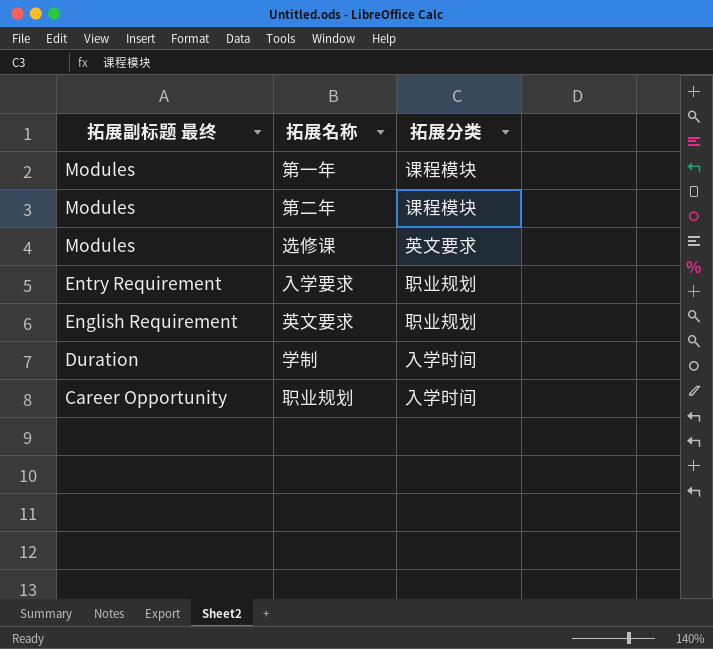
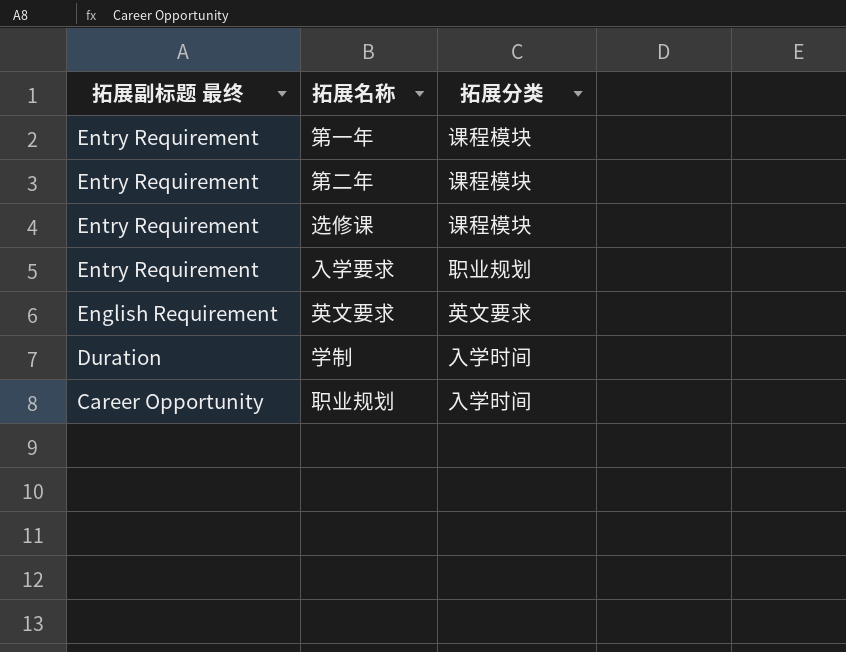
第一年 | 拓展副标题 最终: Modules -> Entry Requirement
第二年 | 拓展副标题 最终: Modules -> Entry Requirement
选修课 | 拓展副标题 最终: Modules -> Entry Requirement
选修课 | 拓展分类: 英文要求 -> 课程模块
英文要求 | 拓展分类: 职业规划 -> 英文要求

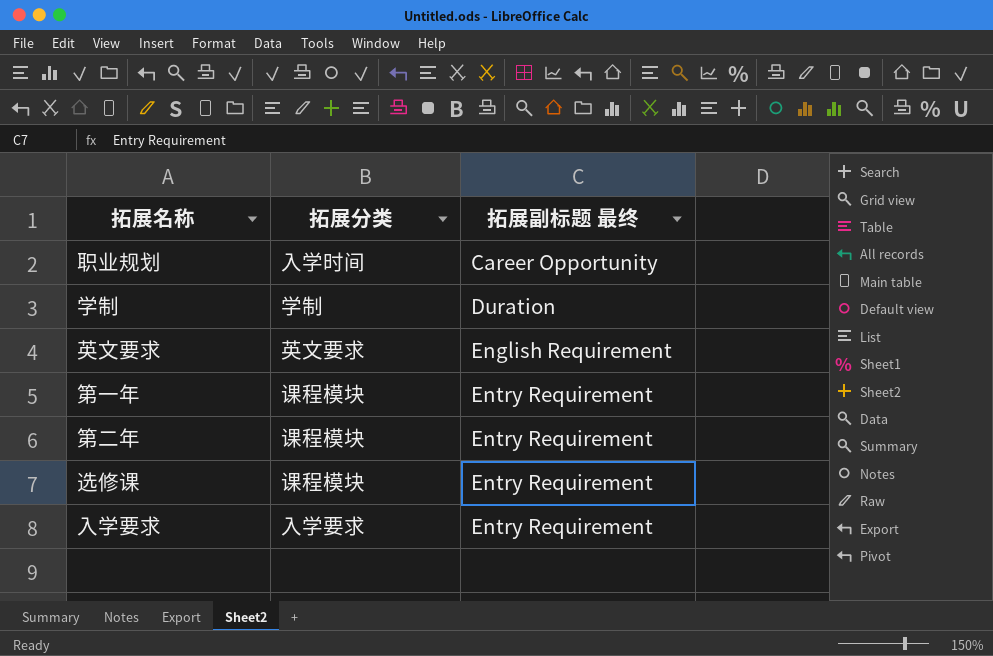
row order: 拓展副标题 最终 descending -> 拓展副标题 最终 ascending
column 拓展副标题 最终 | position: 1 -> 3
学制 | 拓展分类: 入学时间 -> 学制
入学要求 | 拓展分类: 职业规划 -> 入学要求

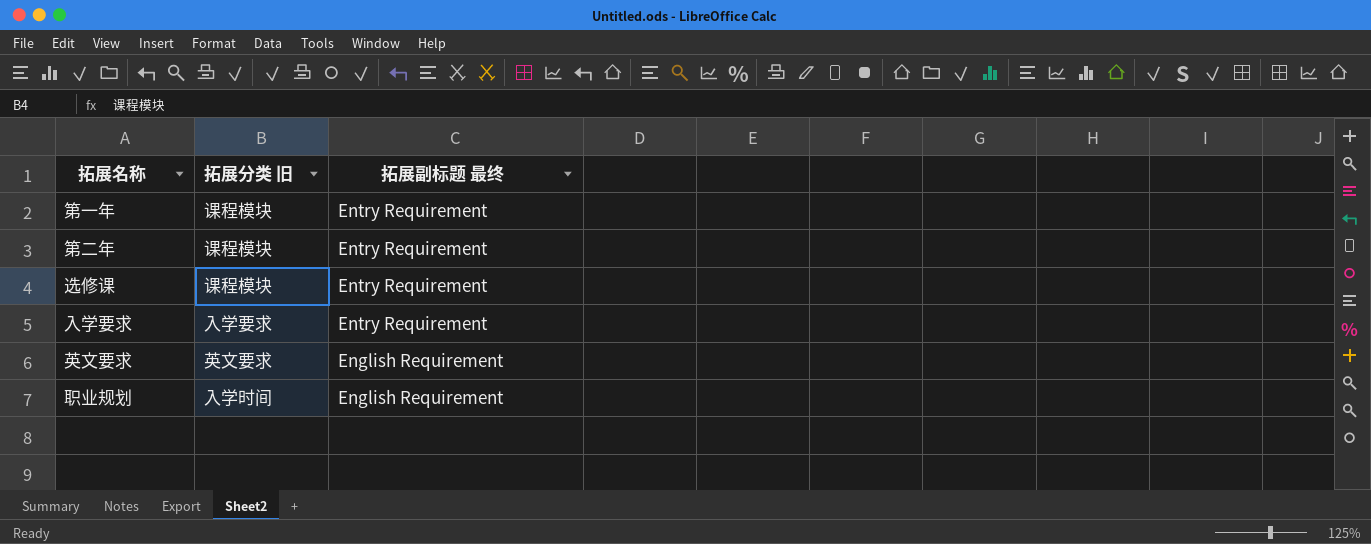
row order: 拓展副标题 最终 ascending -> 拓展副标题 最终 descending
column name: 拓展分类 -> 拓展分类 旧
row 学制: 学制 | Duration -> none
职业规划 | 拓展副标题 最终: Career Opportunity -> English Requirement

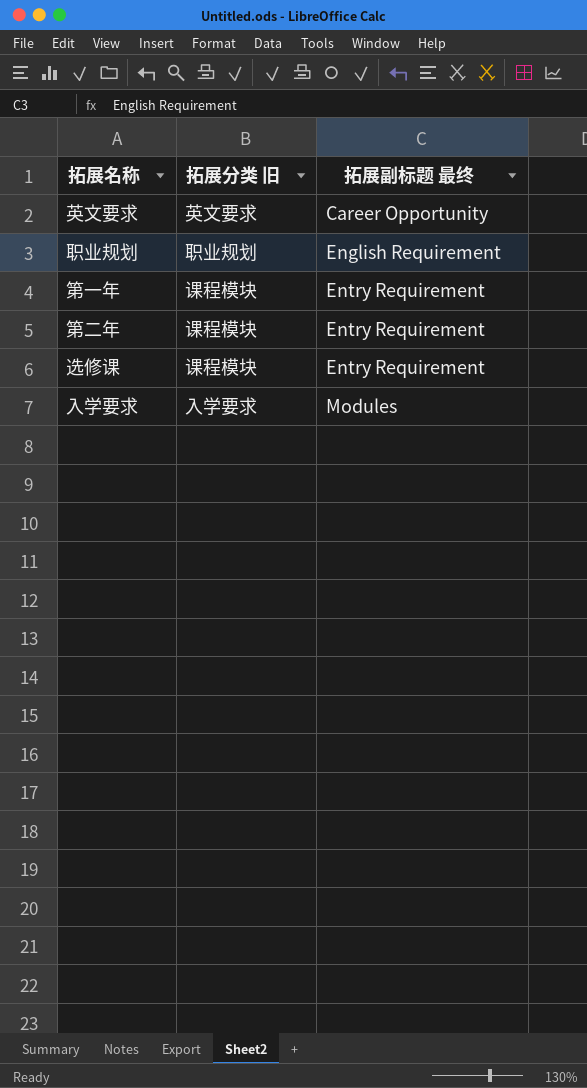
row order: 拓展副标题 最终 descending -> 拓展副标题 最终 ascending
英文要求 | 拓展副标题 最终: English Requirement -> Career Opportunity
职业规划 | 拓展分类 旧: 入学时间 -> 职业规划
入学要求 | 拓展副标题 最终: Entry Requirement -> Modules

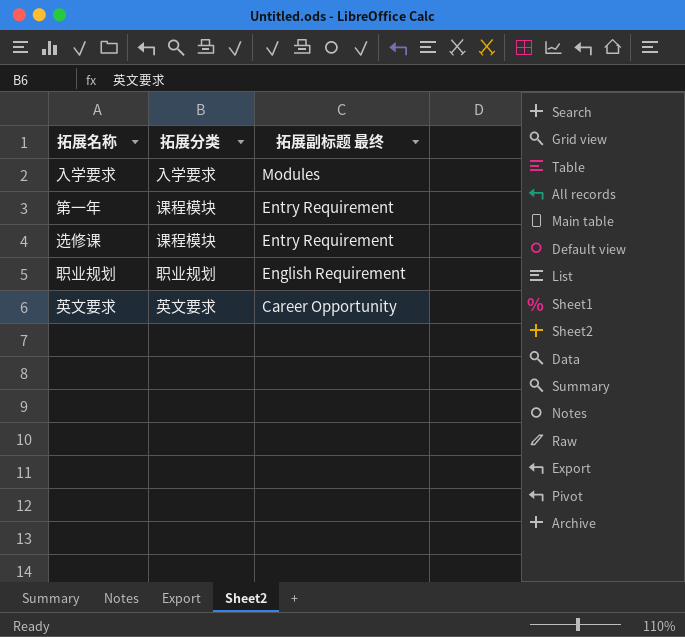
row order: 拓展副标题 最终 ascending -> 拓展副标题 最终 descending
column name: 拓展分类 旧 -> 拓展分类
row 第二年: 课程模块 | Entry Requirement -> none

